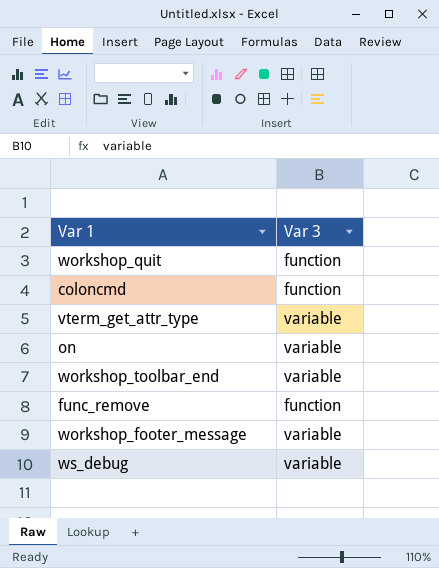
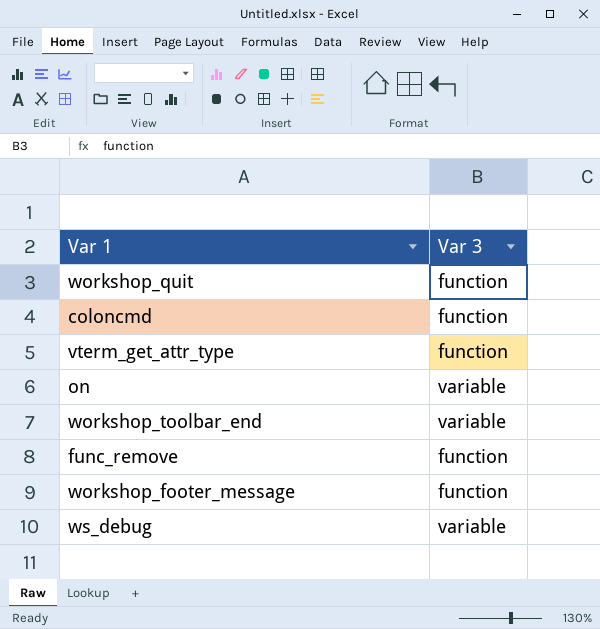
vterm_get_attr_type | Var 3: variable -> function
workshop_footer_message | Var 3: variable -> function

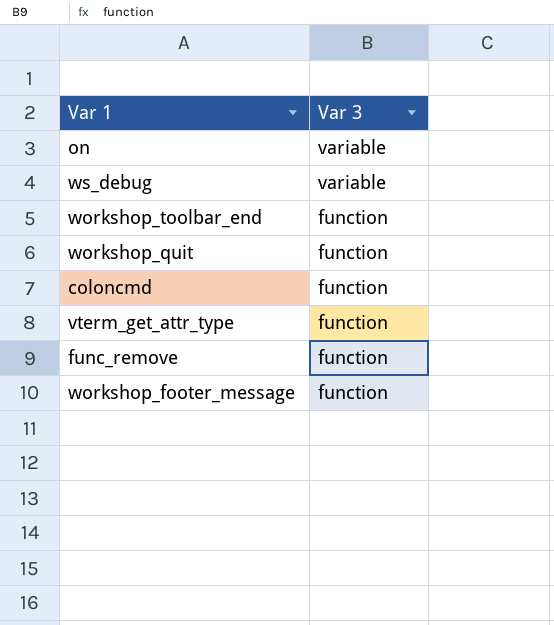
row order: none -> Var 3 descending
workshop_toolbar_end | Var 3: variable -> function

